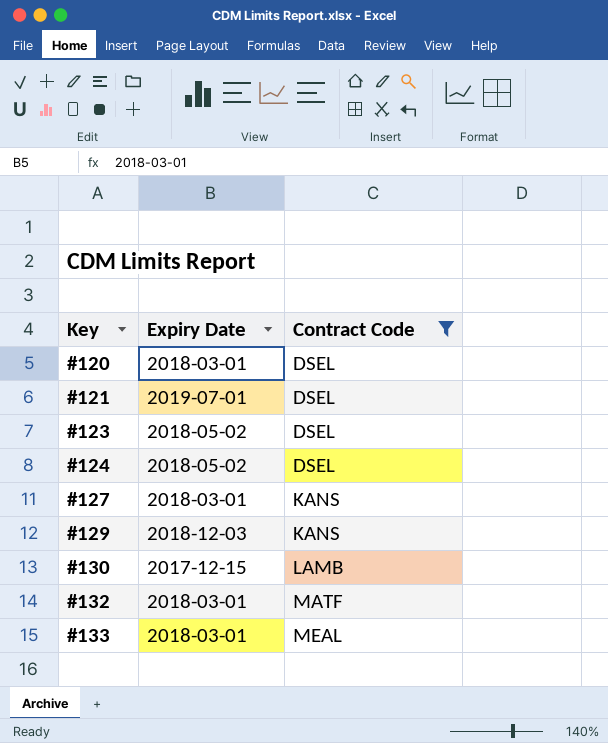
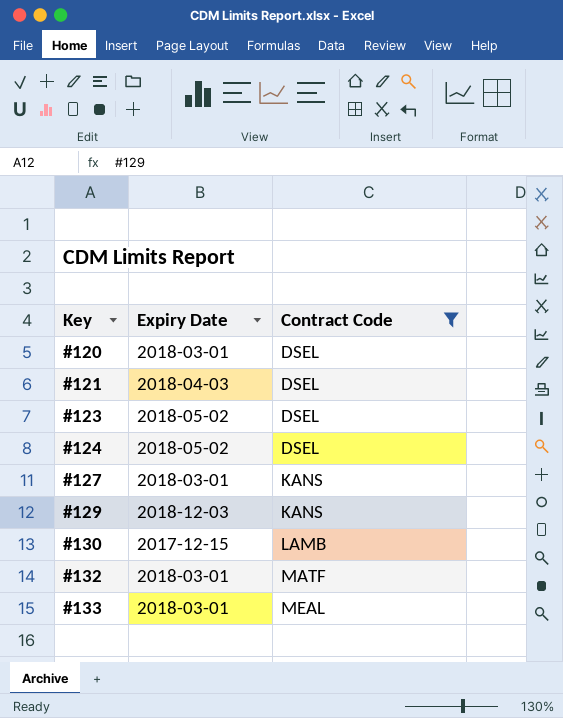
#121 | Expiry Date: 2019-07-01 -> 2018-04-03

